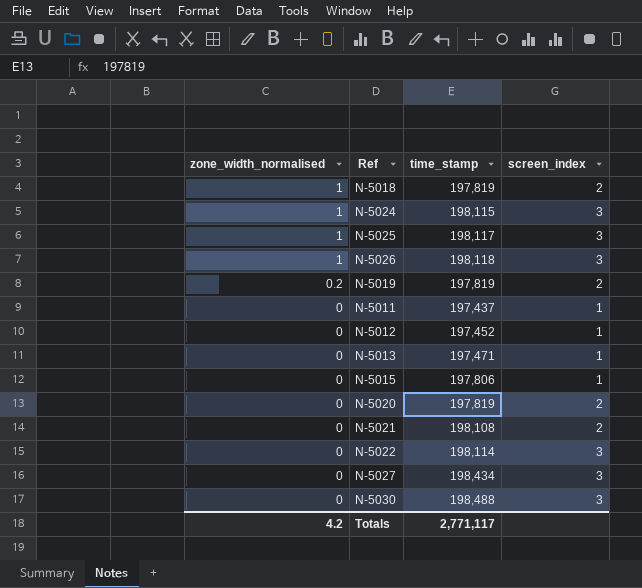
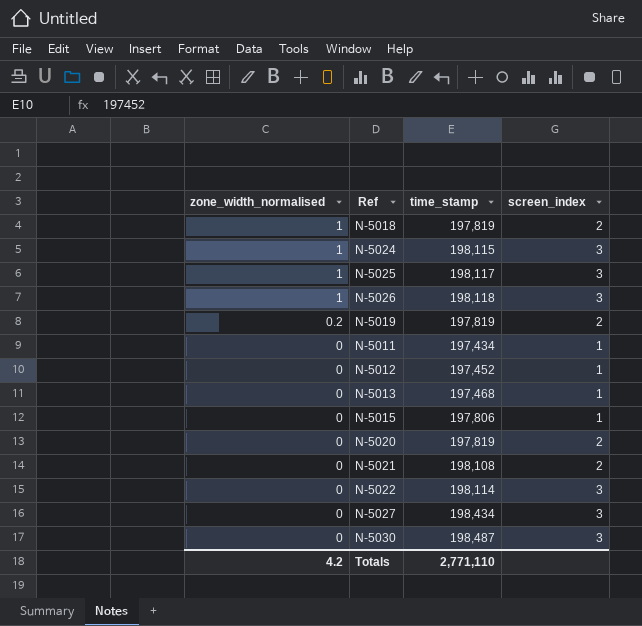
N-5011 | time_stamp: 197,437 -> 197,434
N-5013 | time_stamp: 197,471 -> 197,468
N-5030 | time_stamp: 198,488 -> 198,487
Totals | time_stamp: 2,771,117 -> 2,771,110

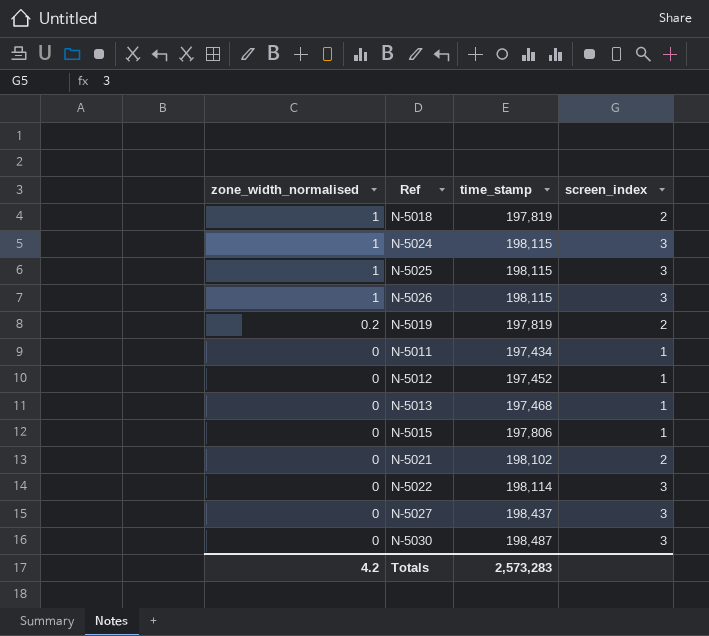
row N-5020: 0 | 197,819 | 2 -> none
N-5025 | time_stamp: 198,117 -> 198,115
N-5026 | time_stamp: 198,118 -> 198,115
N-5021 | time_stamp: 198,108 -> 198,102
N-5027 | time_stamp: 198,434 -> 198,437
Totals | time_stamp: 2,771,110 -> 2,573,283

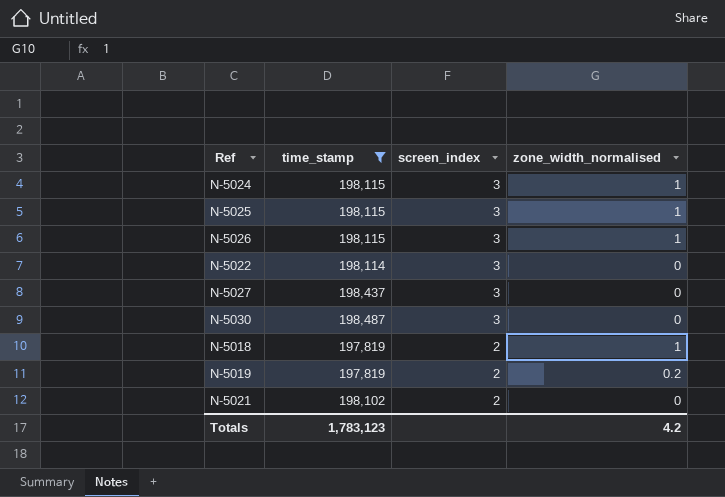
filter: none -> time_stamp >= 197,819
row order: zone_width_normalised descending -> screen_index descending
column zone_width_normalised | position: 1 -> 4
Totals | time_stamp: 2,573,283 -> 1,783,123

